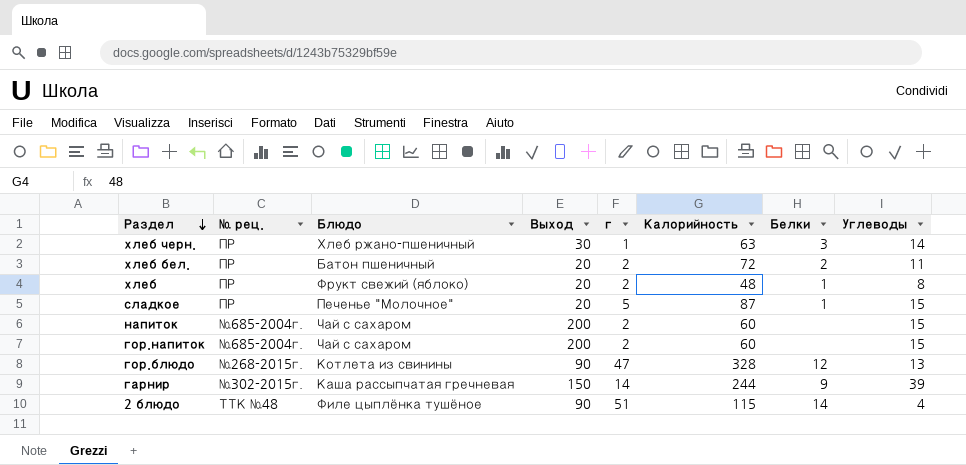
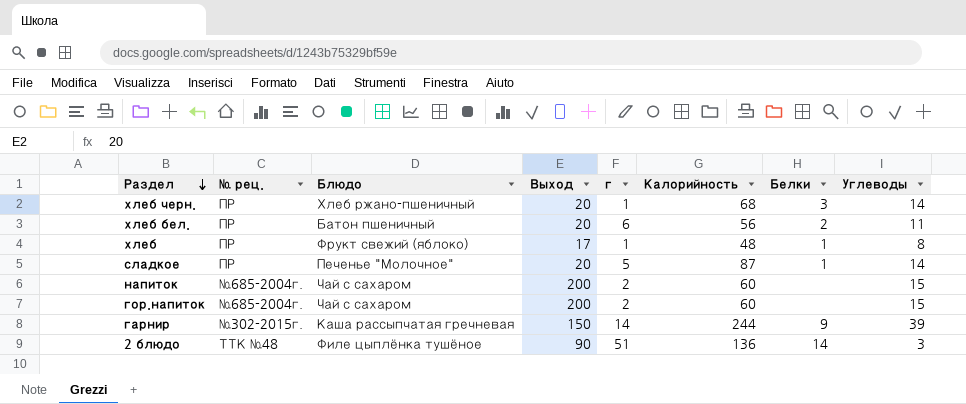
row гор.блюдо: №268-2015г. | Котлета из свинины | 90 | 47 | 328 | 12 | 13 -> none
хлеб черн. | Выход: 30 -> 20
хлеб черн. | Калорийность: 63 -> 68
хлеб бел. | г: 2 -> 6
хлеб бел. | Калорийность: 72 -> 56
хлеб | Выход: 20 -> 17
хлеб | г: 2 -> 1
сладкое | Углеводы: 15 -> 14
2 блюдо | Калорийность: 115 -> 136
2 блюдо | Углеводы: 4 -> 3

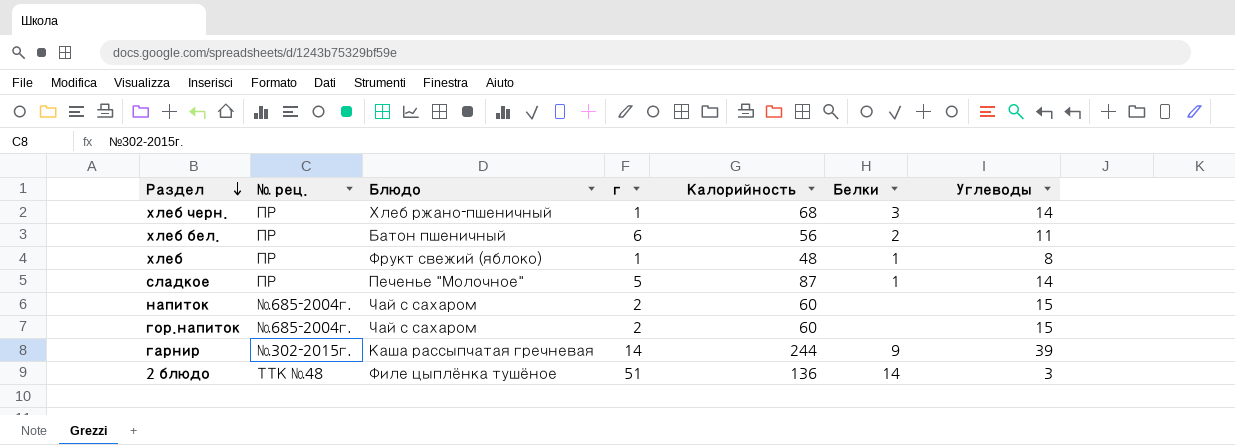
column Выход | position: 4 -> none

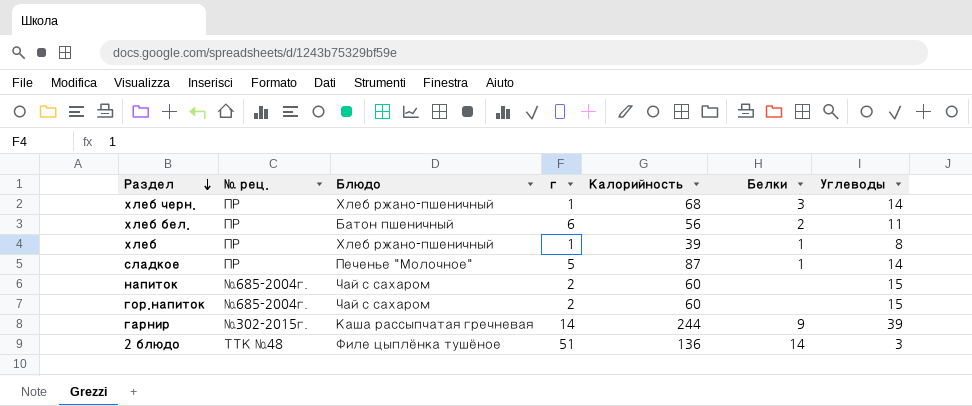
хлеб | Блюдо: Фрукт свежий (яблоко) -> Хлеб ржано-пшеничный
хлеб | Калорийность: 48 -> 39

